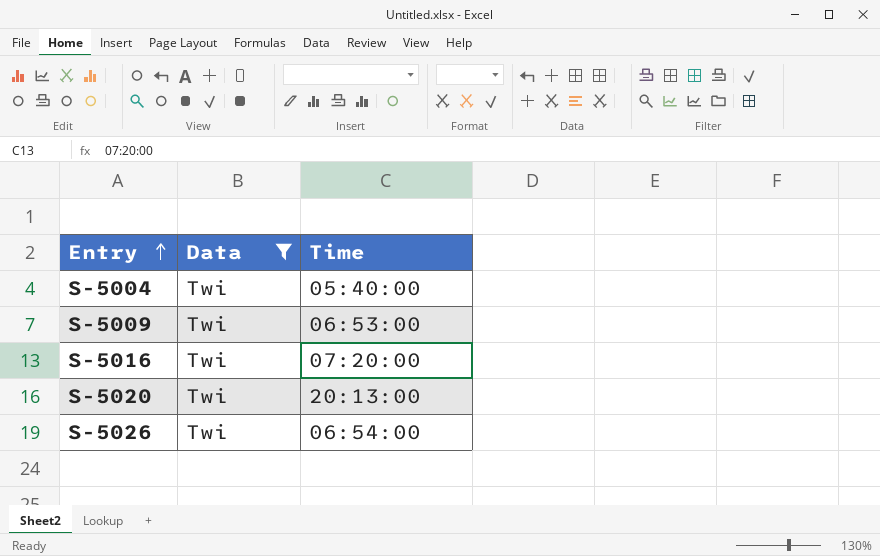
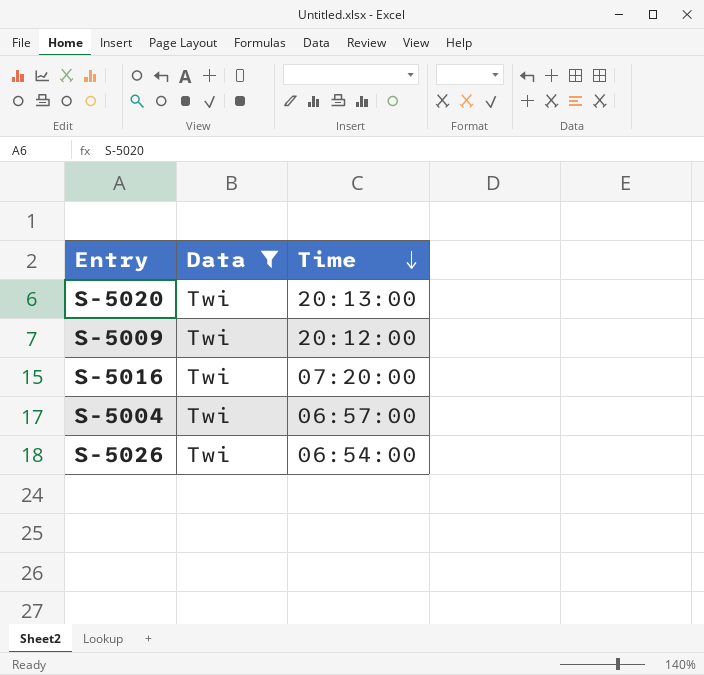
row order: Entry ascending -> Time descending
S-5009 | Time: 06:53:00 -> 20:12:00
S-5004 | Time: 05:40:00 -> 06:57:00

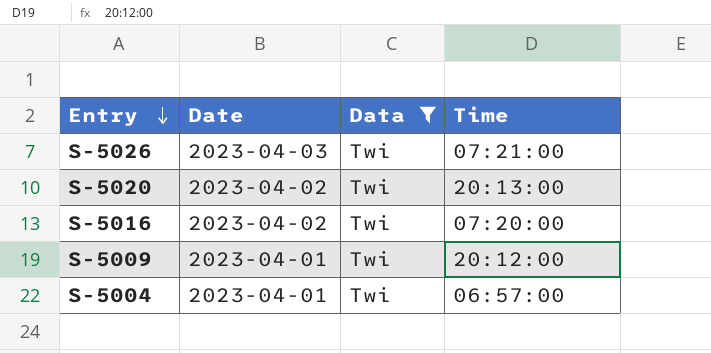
row order: Time descending -> Entry descending
column Date | position: none -> 2
S-5026 | Time: 06:54:00 -> 07:21:00

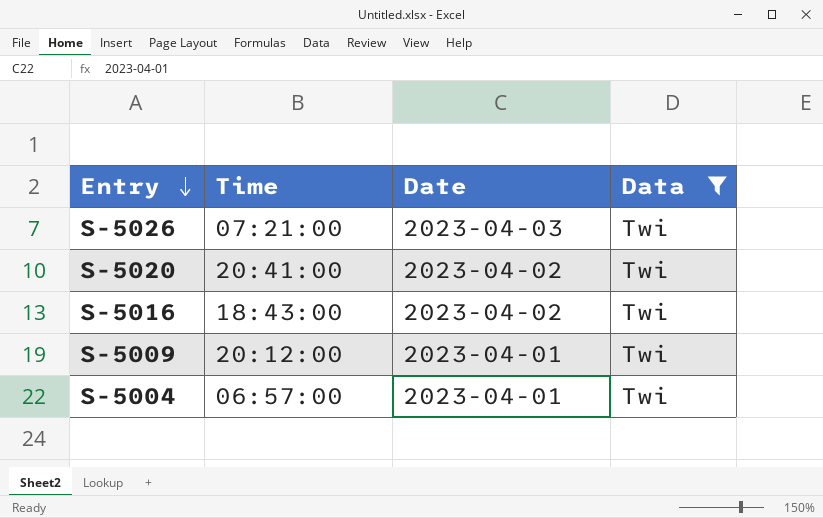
column Time | position: 4 -> 2
S-5020 | Time: 20:13:00 -> 20:41:00
S-5016 | Time: 07:20:00 -> 18:43:00

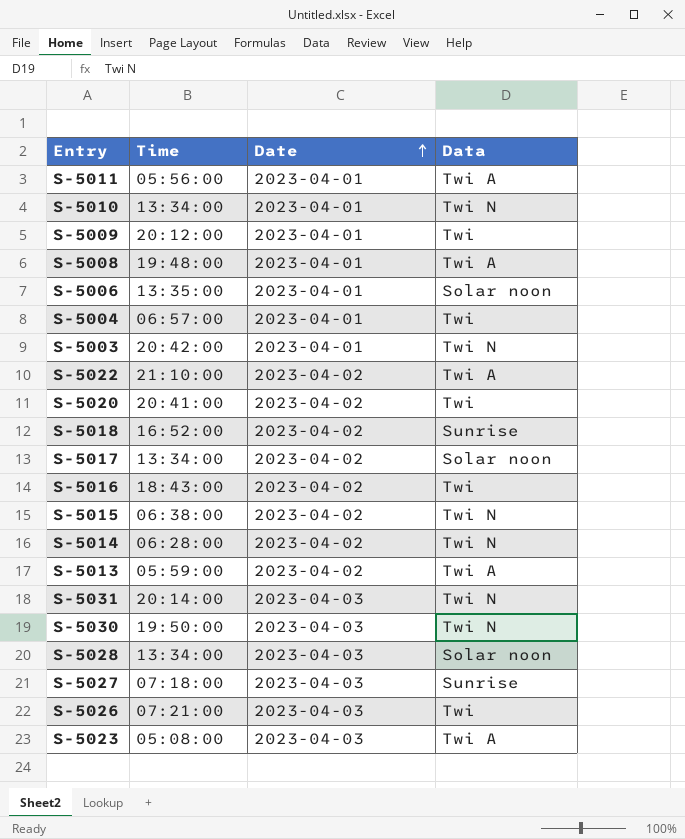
filter: Data = Twi -> none
row order: Entry descending -> Date ascending

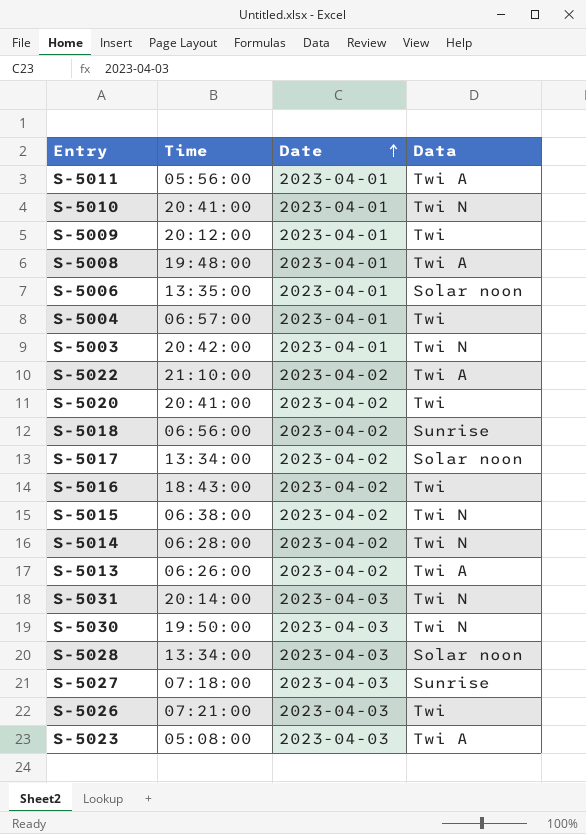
S-5010 | Time: 13:34:00 -> 20:41:00
S-5018 | Time: 16:52:00 -> 06:56:00
S-5013 | Time: 05:59:00 -> 06:26:00

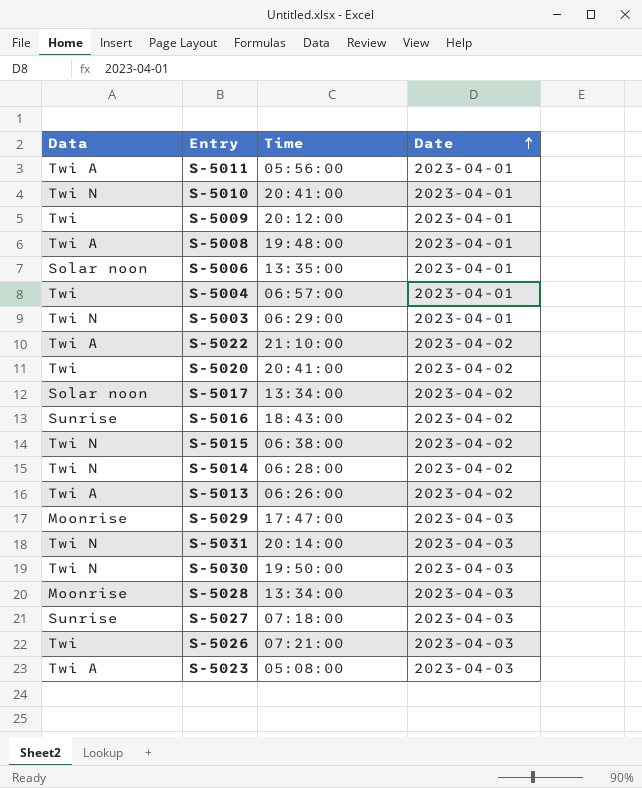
column Data | position: 4 -> 1
row S-5018: 06:56:00 | 2023-04-02 | Sunrise -> none
S-5003 | Time: 20:42:00 -> 06:29:00
S-5016 | Data: Twi -> Sunrise
row S-5029: none -> Moonrise | 17:47:00 | 2023-04-03
S-5028 | Data: Solar noon -> Moonrise

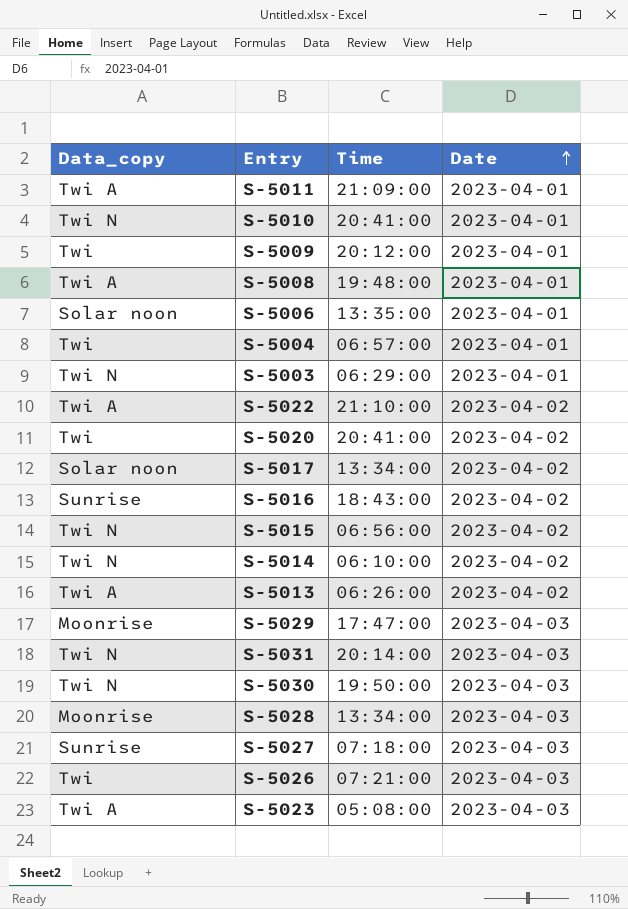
column name: Data -> Data_copy
S-5011 | Time: 05:56:00 -> 21:09:00
S-5015 | Time: 06:38:00 -> 06:56:00
S-5014 | Time: 06:28:00 -> 06:10:00

